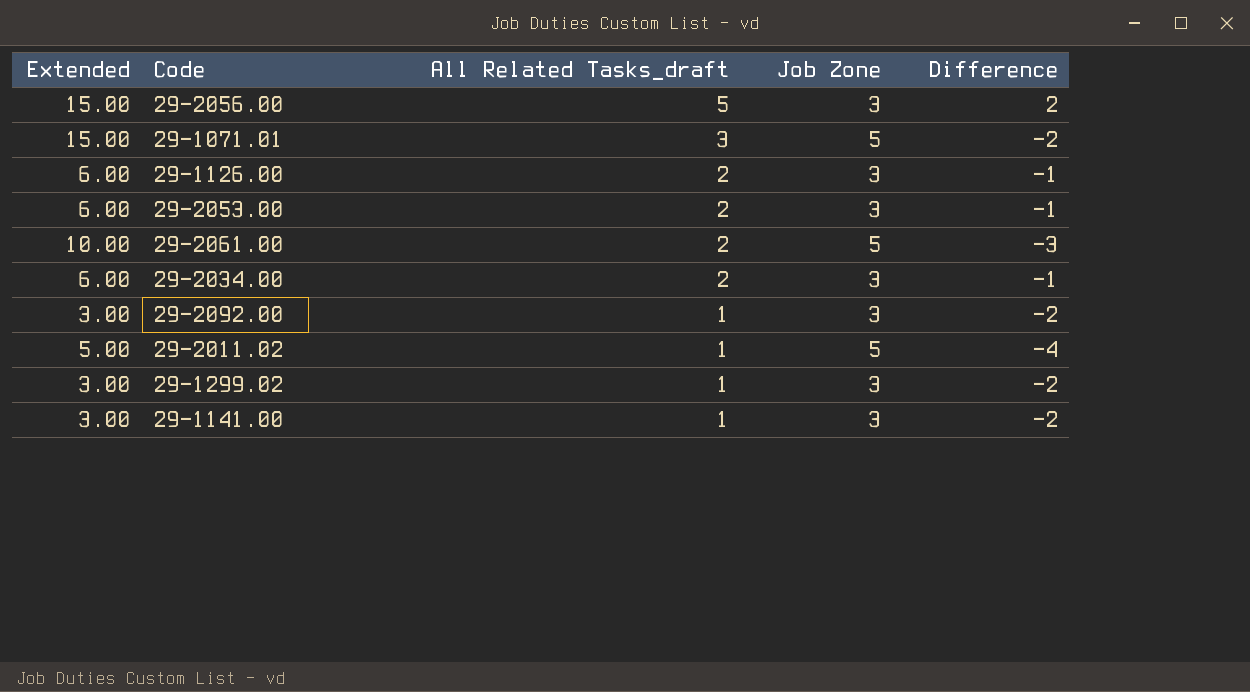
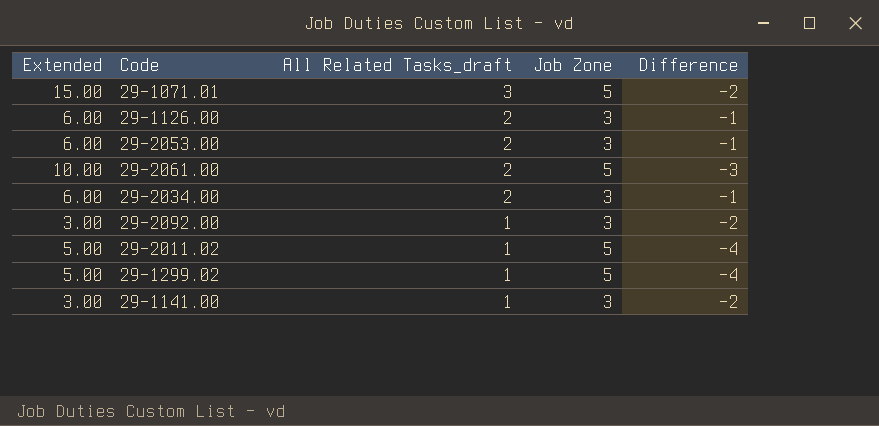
row 29-2056.00: 15.00 | 5 | 3 | 2 -> none
29-1299.02 | Extended: 3.00 -> 5.00
29-1299.02 | Job Zone: 3 -> 5
29-1299.02 | Difference: -2 -> -4

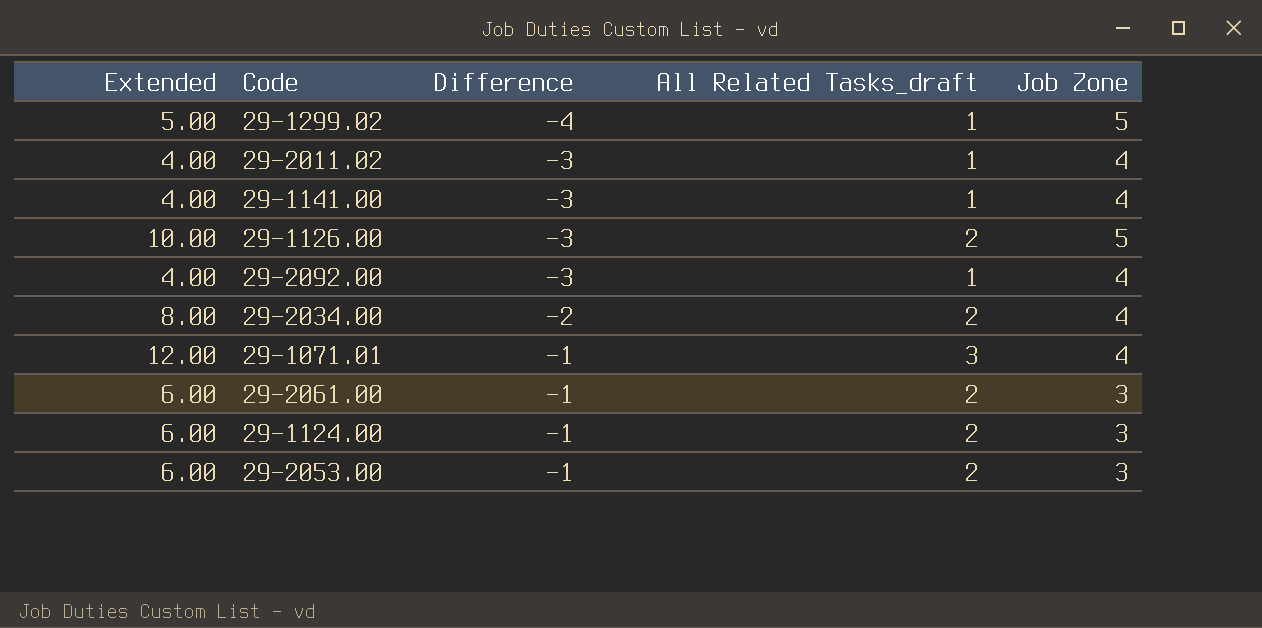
row order: All Related Tasks_draft descending -> Difference ascending
column Difference | position: 5 -> 3
29-2011.02 | Extended: 5.00 -> 4.00
29-2011.02 | Difference: -4 -> -3
29-2011.02 | Job Zone: 5 -> 4
29-1141.00 | Extended: 3.00 -> 4.00
29-1141.00 | Difference: -2 -> -3
29-1141.00 | Job Zone: 3 -> 4
29-1126.00 | Extended: 6.00 -> 10.00
29-1126.00 | Difference: -1 -> -3
29-1126.00 | Job Zone: 3 -> 5
29-2092.00 | Extended: 3.00 -> 4.00
29-2092.00 | Difference: -2 -> -3
29-2092.00 | Job Zone: 3 -> 4
29-2034.00 | Extended: 6.00 -> 8.00
29-2034.00 | Difference: -1 -> -2
29-2034.00 | Job Zone: 3 -> 4
29-1071.01 | Extended: 15.00 -> 12.00
29-1071.01 | Difference: -2 -> -1
29-1071.01 | Job Zone: 5 -> 4
29-2061.00 | Extended: 10.00 -> 6.00
29-2061.00 | Difference: -3 -> -1
29-2061.00 | Job Zone: 5 -> 3
row 29-1124.00: none -> 6.00 | -1 | 2 | 3

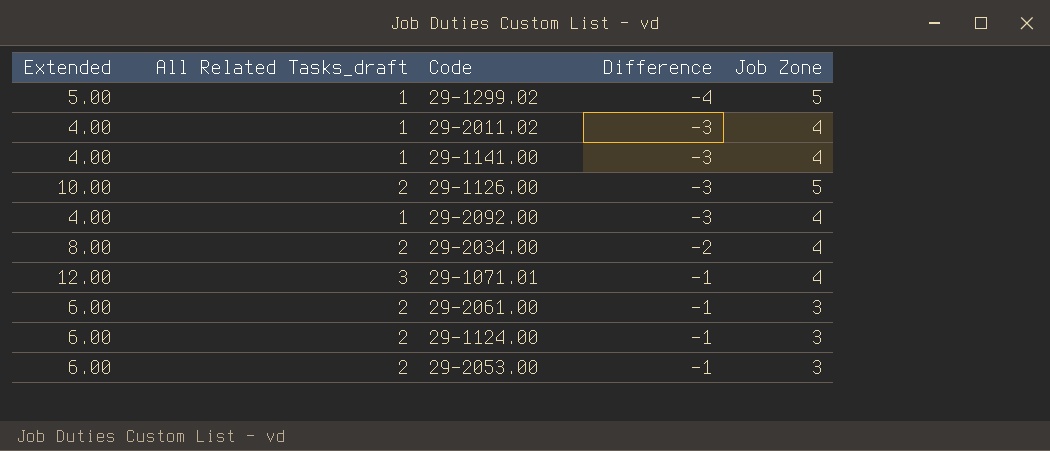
column All Related Tasks_draft | position: 4 -> 2

